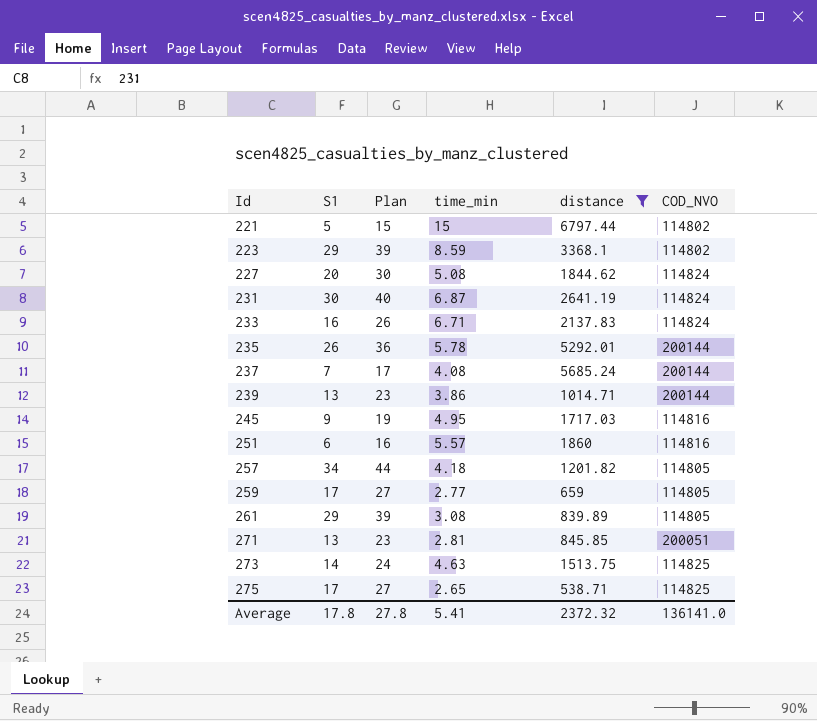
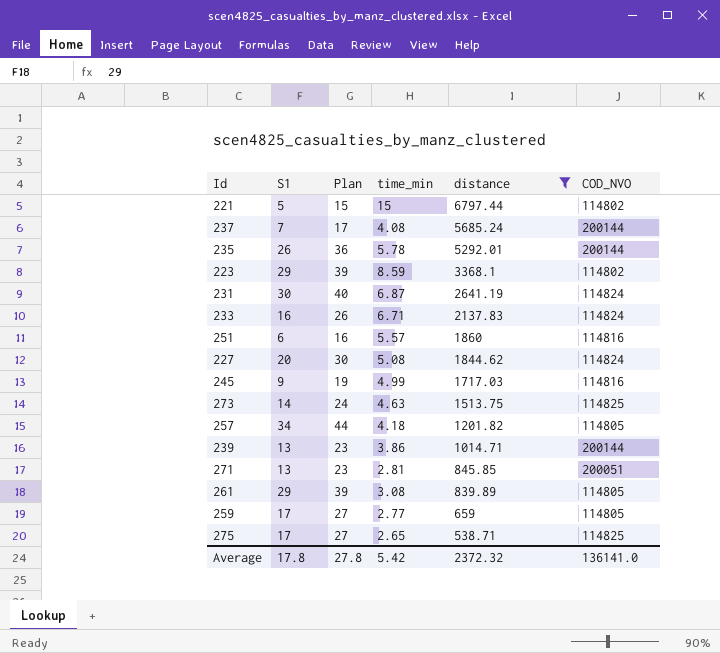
row order: Id ascending -> distance descending
245 | time_min: 4.95 -> 4.99
Average | time_min: 5.41 -> 5.42

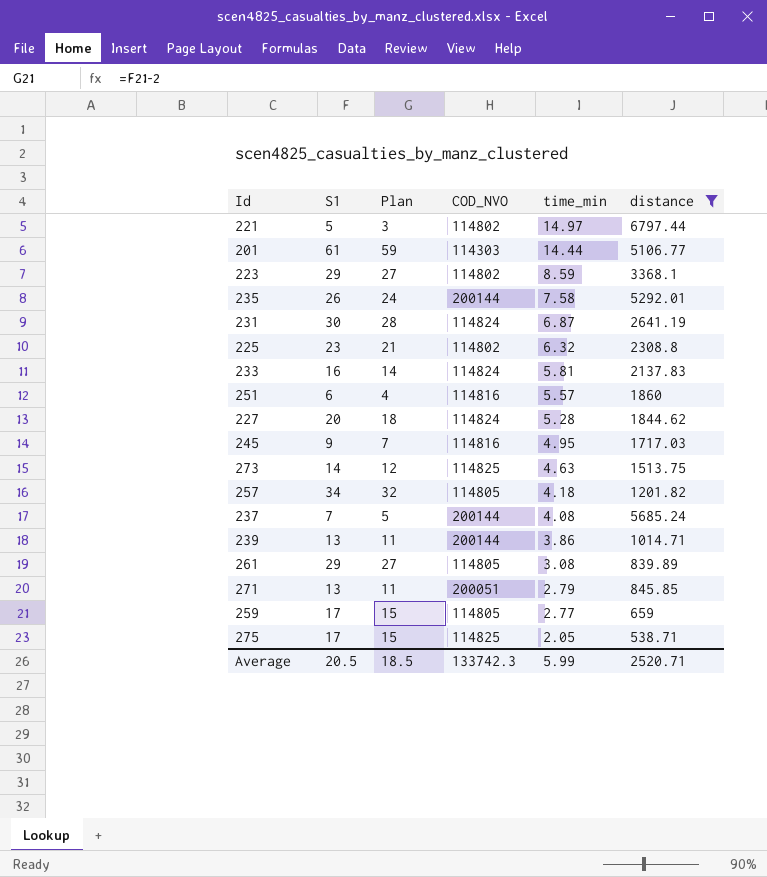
row order: distance descending -> time_min descending
column Plan | formula: [S1] + 10 -> [S1] - 2
column COD_NVO | position: 6 -> 4
221 | time_min: 15 -> 14.97
row 201: none -> 61 | 59 | 114303 | 14.44 | 5106.77
235 | time_min: 5.78 -> 7.58
row 225: none -> 23 | 21 | 114802 | 6.32 | 2308.8
233 | time_min: 6.71 -> 5.81
227 | time_min: 5.08 -> 5.28
245 | time_min: 4.99 -> 4.95
271 | time_min: 2.81 -> 2.79
275 | time_min: 2.65 -> 2.05
Average | S1: 17.8 -> 20.5
Average | Plan: 27.8 -> 18.5
Average | COD_NVO: 136141.0 -> 133742.3
Average | time_min: 5.42 -> 5.99
Average | distance: 2372.32 -> 2520.71

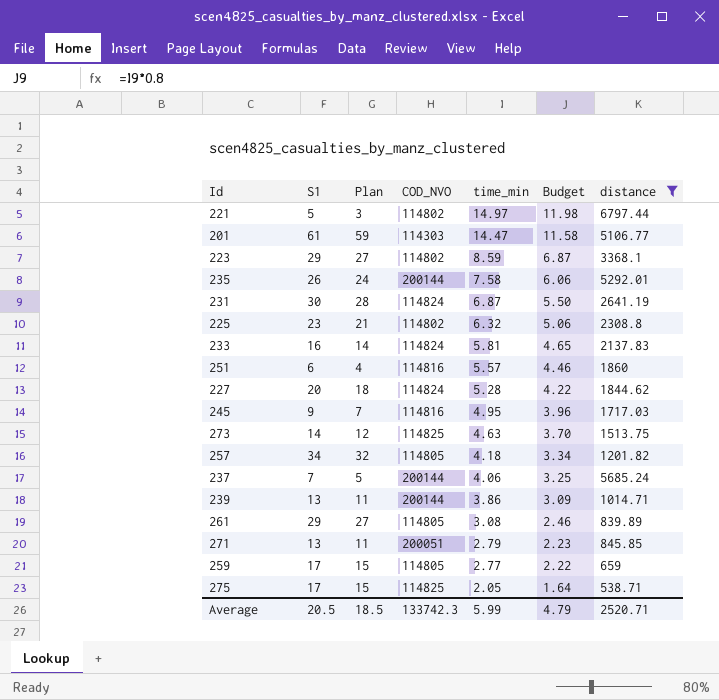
column Budget | formula: none -> [time_min] * 0.8
201 | time_min: 14.44 -> 14.47
237 | time_min: 4.08 -> 4.06

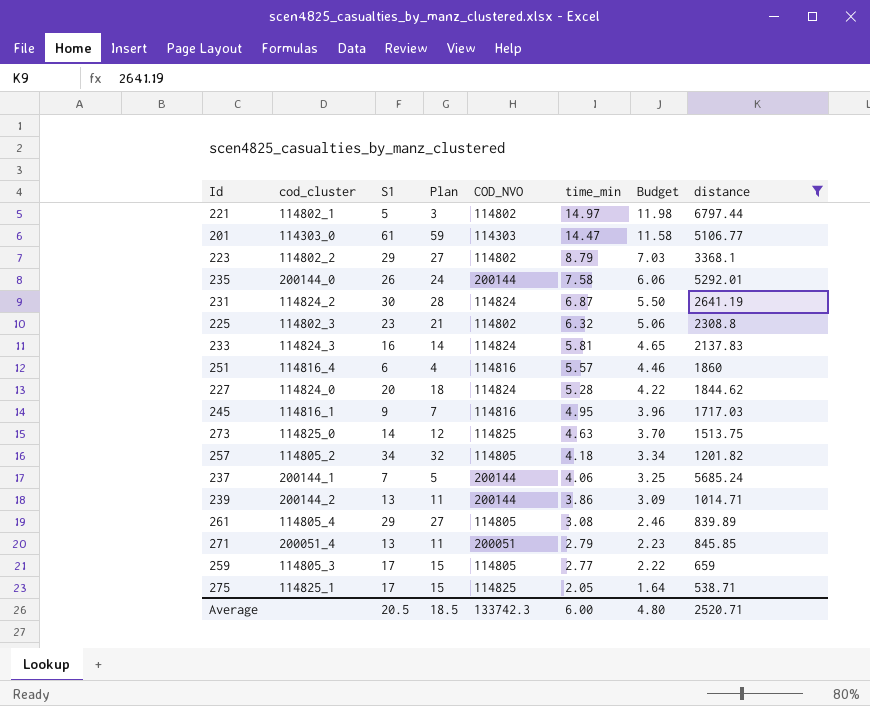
column cod_cluster | position: none -> 2
223 | time_min: 8.59 -> 8.79
223 | Budget: 6.87 -> 7.03
Average | time_min: 5.99 -> 6.00
Average | Budget: 4.79 -> 4.80

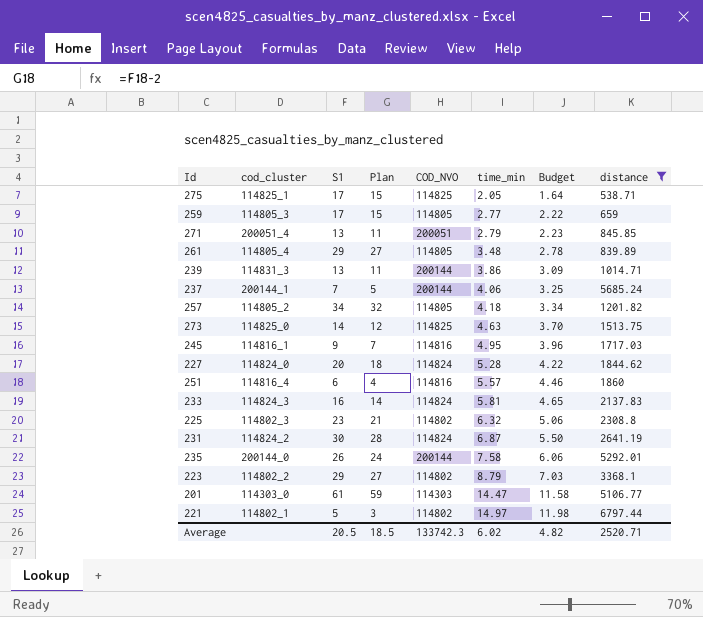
row order: time_min descending -> time_min ascending
261 | time_min: 3.08 -> 3.48
261 | Budget: 2.46 -> 2.78
239 | cod_cluster: 200144_2 -> 114831_3
Average | time_min: 6.00 -> 6.02
Average | Budget: 4.80 -> 4.82

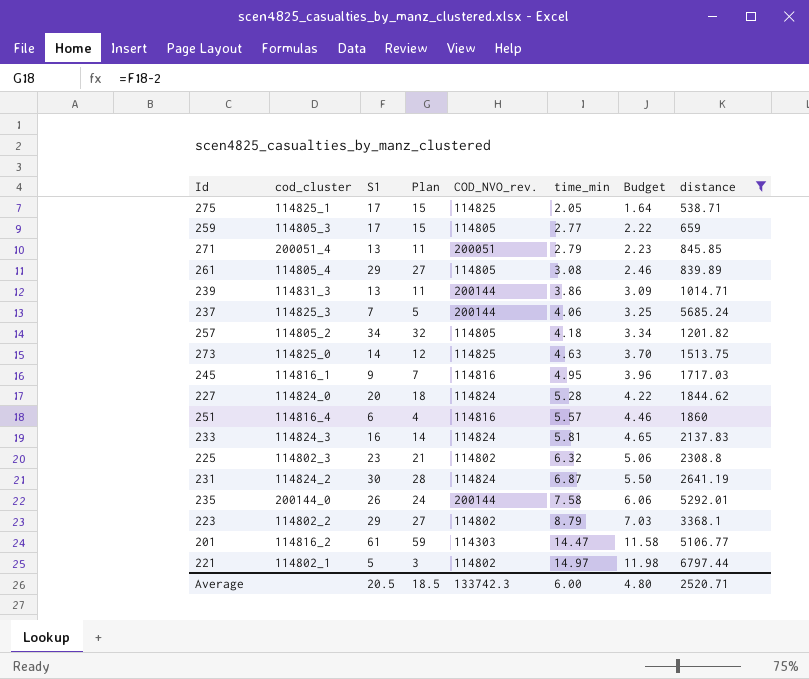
column name: COD_NVO -> COD_NVO_rev.
261 | time_min: 3.48 -> 3.08
261 | Budget: 2.78 -> 2.46
237 | cod_cluster: 200144_1 -> 114825_3
201 | cod_cluster: 114303_0 -> 114816_2
Average | time_min: 6.02 -> 6.00
Average | Budget: 4.82 -> 4.80

